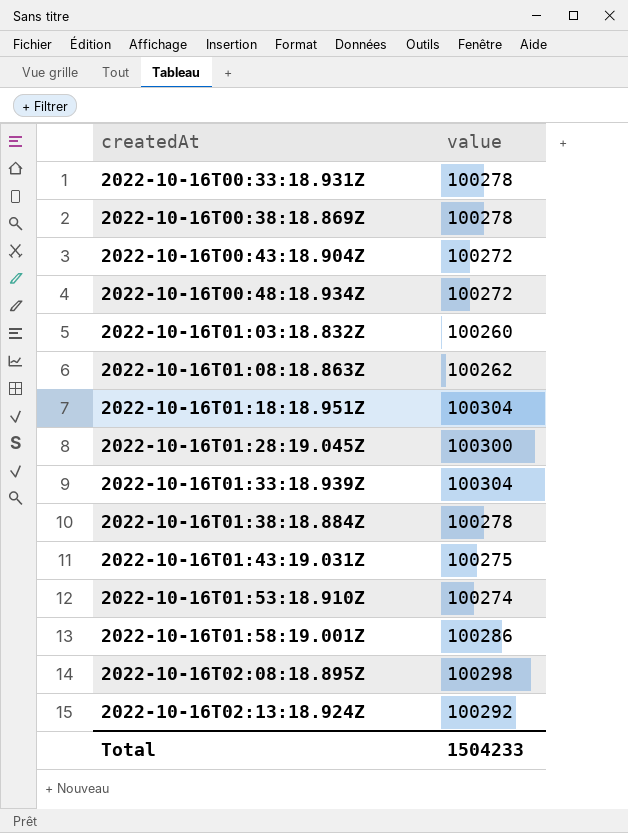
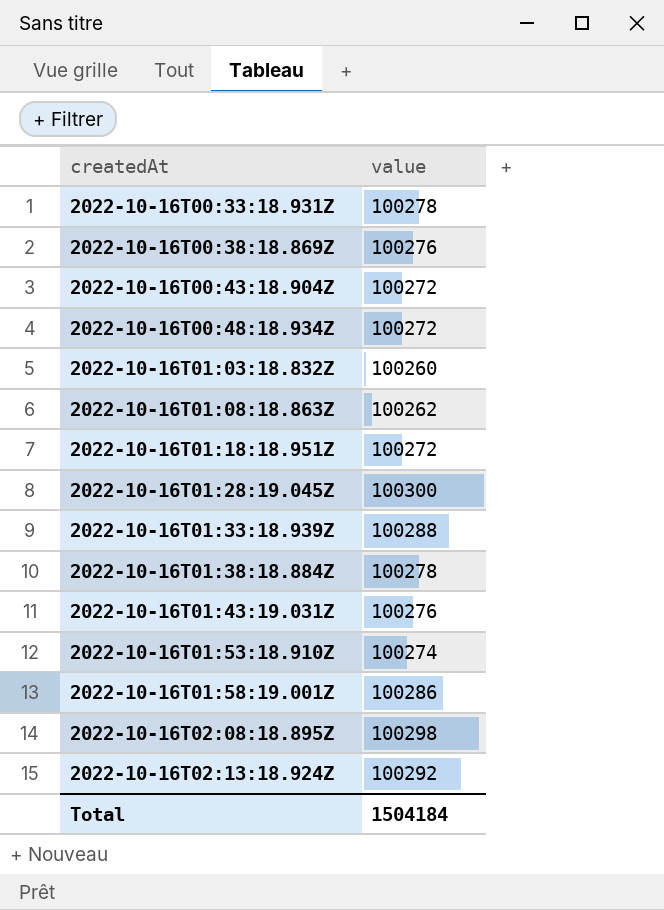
2022-10-16T00:38:18.869Z | value: 100278 -> 100276
2022-10-16T01:18:18.951Z | value: 100304 -> 100272
2022-10-16T01:33:18.939Z | value: 100304 -> 100288
2022-10-16T01:43:19.031Z | value: 100275 -> 100276
Total | value: 1504233 -> 1504184

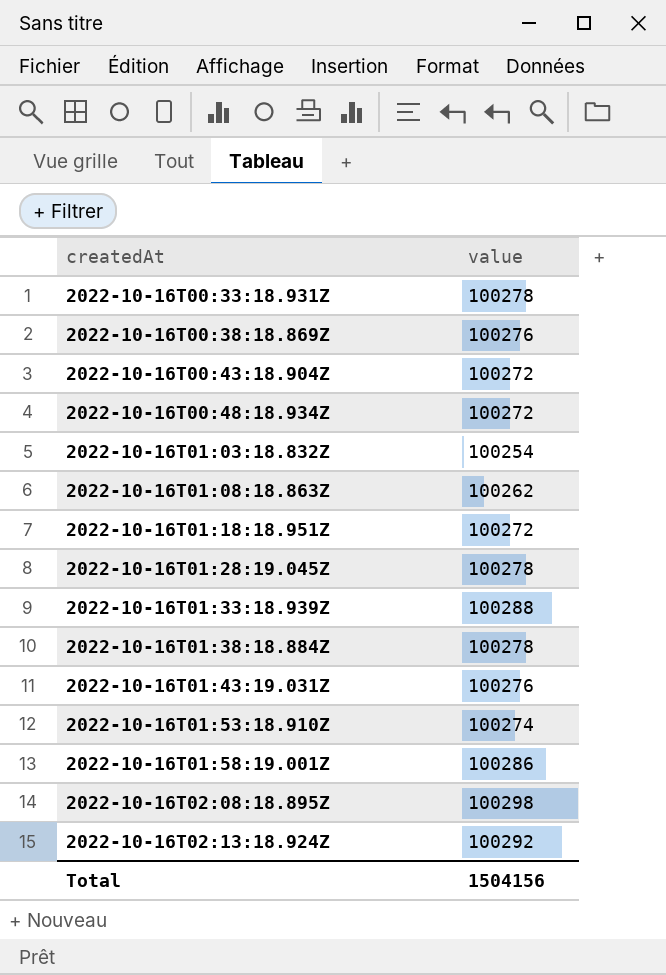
2022-10-16T01:03:18.832Z | value: 100260 -> 100254
2022-10-16T01:28:19.045Z | value: 100300 -> 100278
Total | value: 1504184 -> 1504156

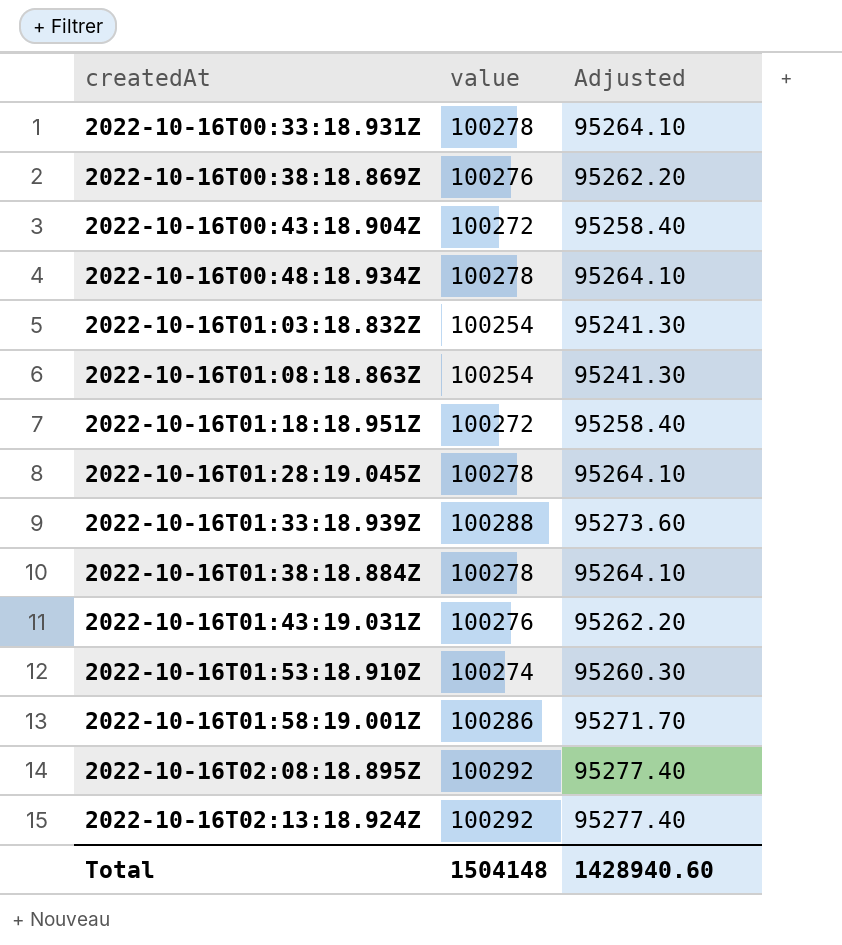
column Adjusted | formula: none -> [value] * 0.95
2022-10-16T00:48:18.934Z | value: 100272 -> 100278
2022-10-16T01:08:18.863Z | value: 100262 -> 100254
2022-10-16T02:08:18.895Z | value: 100298 -> 100292
Total | value: 1504156 -> 1504148

